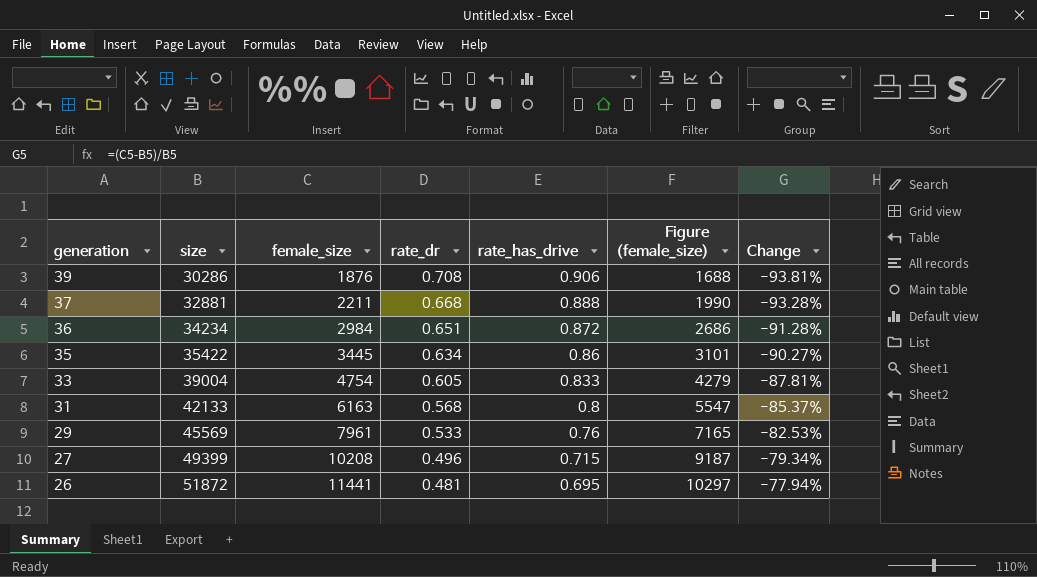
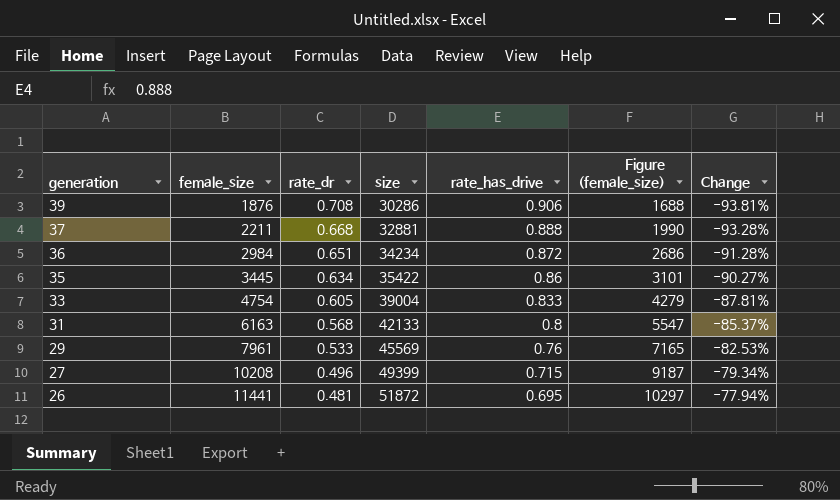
column size | position: 2 -> 4

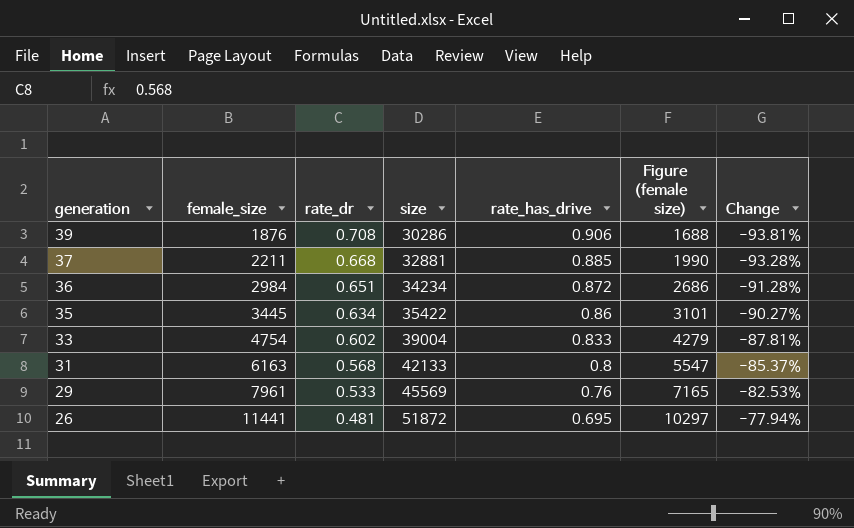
column name: Figure (female_size) -> Figure (female size)
row 27: 10208 | 0.496 | 49399 | 0.715 | 9187 | -79.34% -> none
37 | rate_has_drive: 0.888 -> 0.885
33 | rate_dr: 0.605 -> 0.602

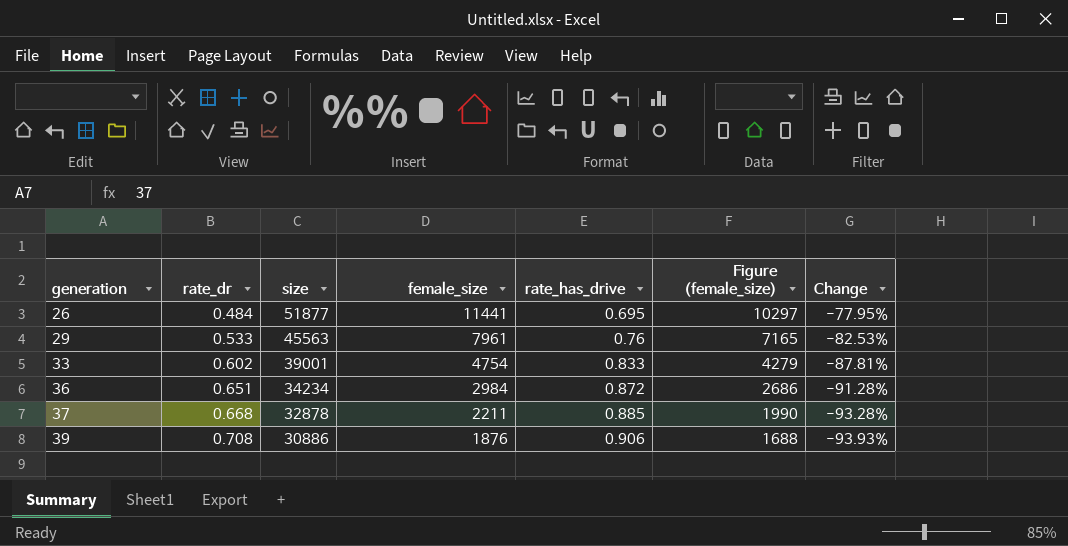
row order: generation descending -> generation ascending
column female_size | position: 2 -> 4
column name: Figure (female size) -> Figure (female_size)
row 35: 3445 | 0.634 | 35422 | 0.86 | 3101 | -90.27% -> none
row 31: 6163 | 0.568 | 42133 | 0.8 | 5547 | -85.37% -> none
26 | rate_dr: 0.481 -> 0.484
26 | size: 51872 -> 51877
26 | Change: -77.94% -> -77.95%
29 | size: 45569 -> 45563
33 | size: 39004 -> 39001
37 | size: 32881 -> 32878
39 | size: 30286 -> 30886
39 | Change: -93.81% -> -93.93%

